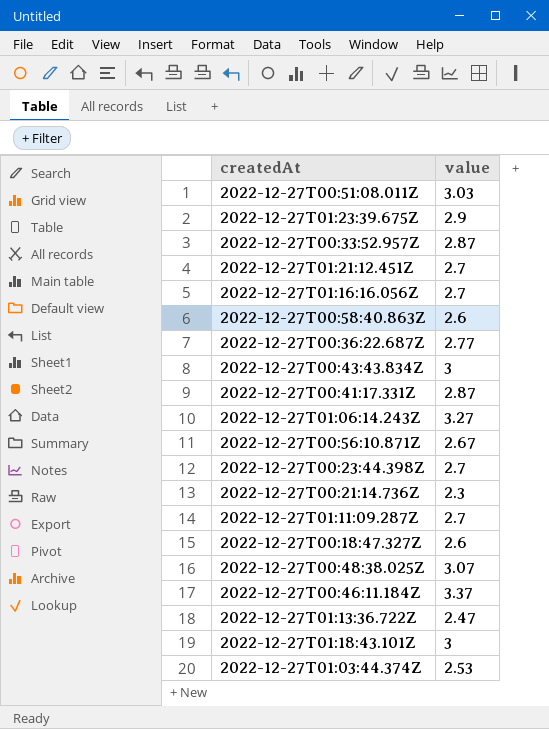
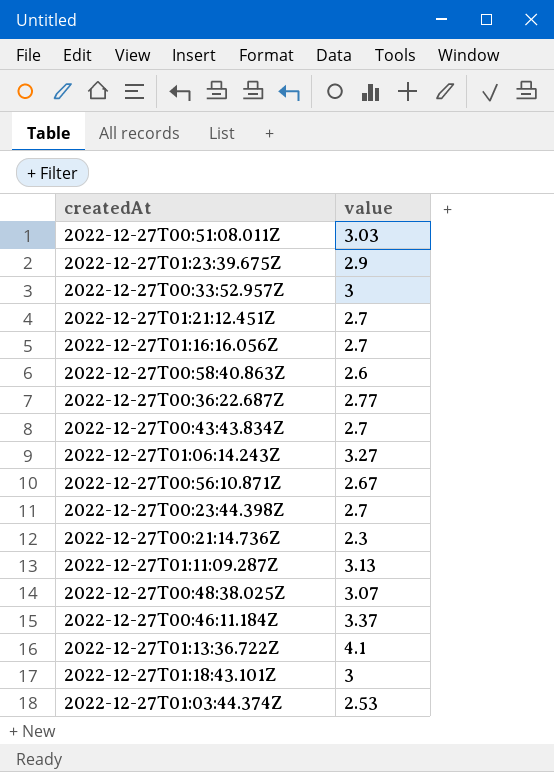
row 2022-12-27T00:41:17.331Z: 2.87 -> none
row 2022-12-27T00:18:47.327Z: 2.6 -> none
2022-12-27T00:33:52.957Z | value: 2.87 -> 3
2022-12-27T00:43:43.834Z | value: 3 -> 2.7
2022-12-27T01:11:09.287Z | value: 2.7 -> 3.13
2022-12-27T01:13:36.722Z | value: 2.47 -> 4.1

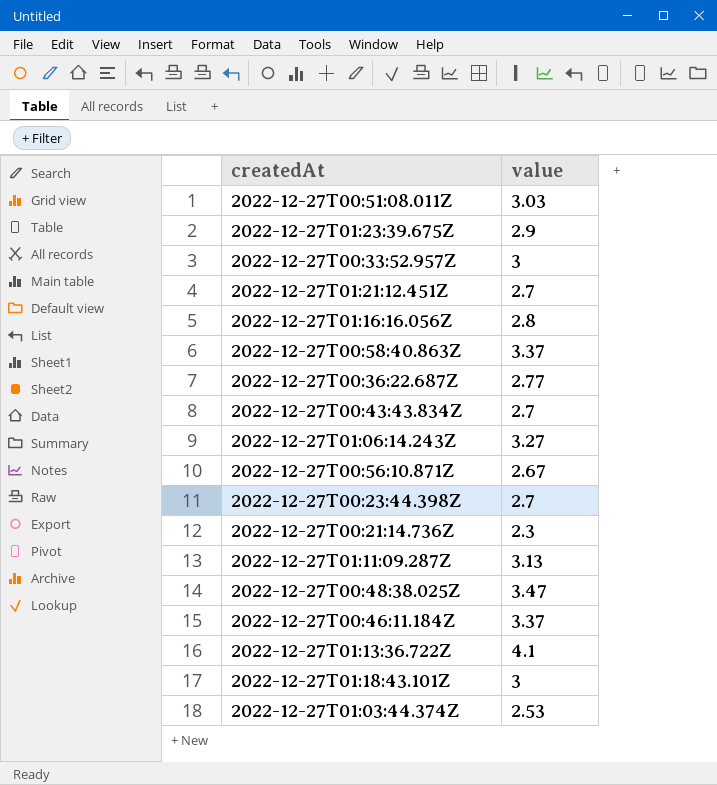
2022-12-27T01:16:16.056Z | value: 2.7 -> 2.8
2022-12-27T00:58:40.863Z | value: 2.6 -> 3.37
2022-12-27T00:48:38.025Z | value: 3.07 -> 3.47

